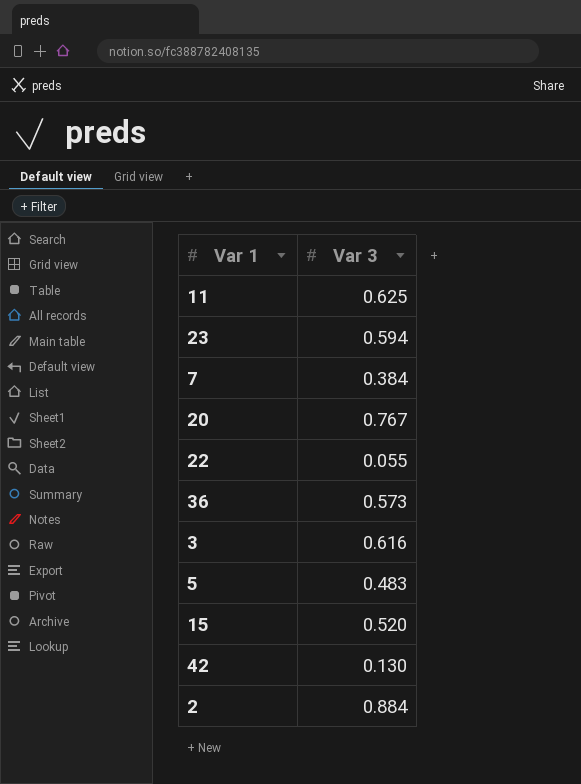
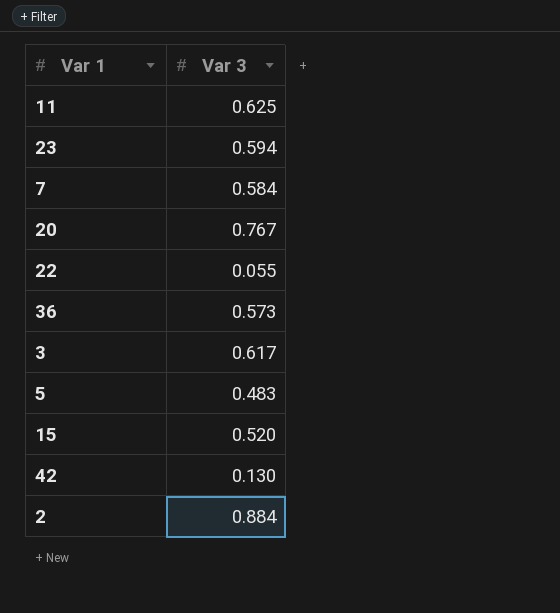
7 | Var 3: 0.384 -> 0.584
3 | Var 3: 0.616 -> 0.617

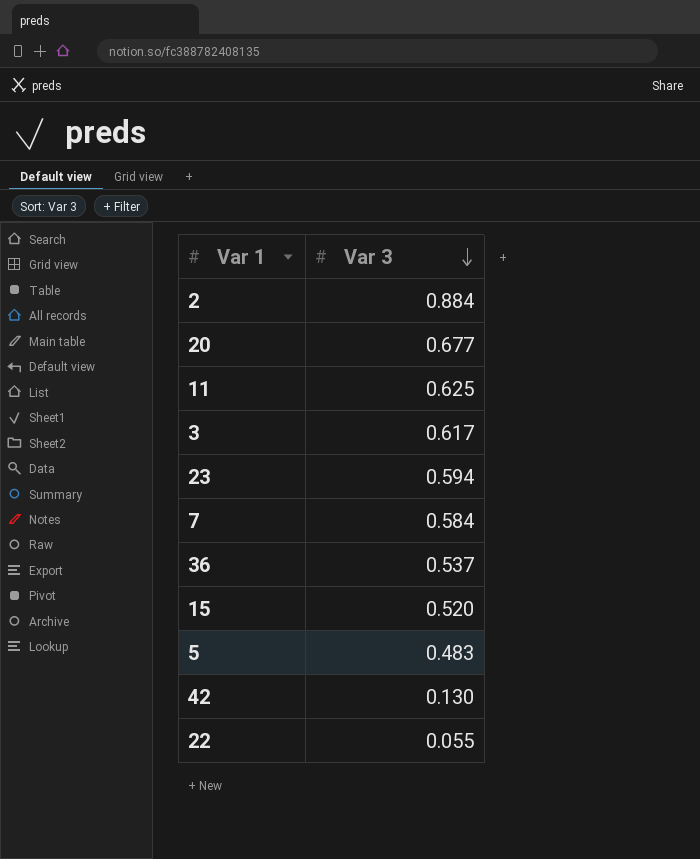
row order: none -> Var 3 descending
20 | Var 3: 0.767 -> 0.677
36 | Var 3: 0.573 -> 0.537

